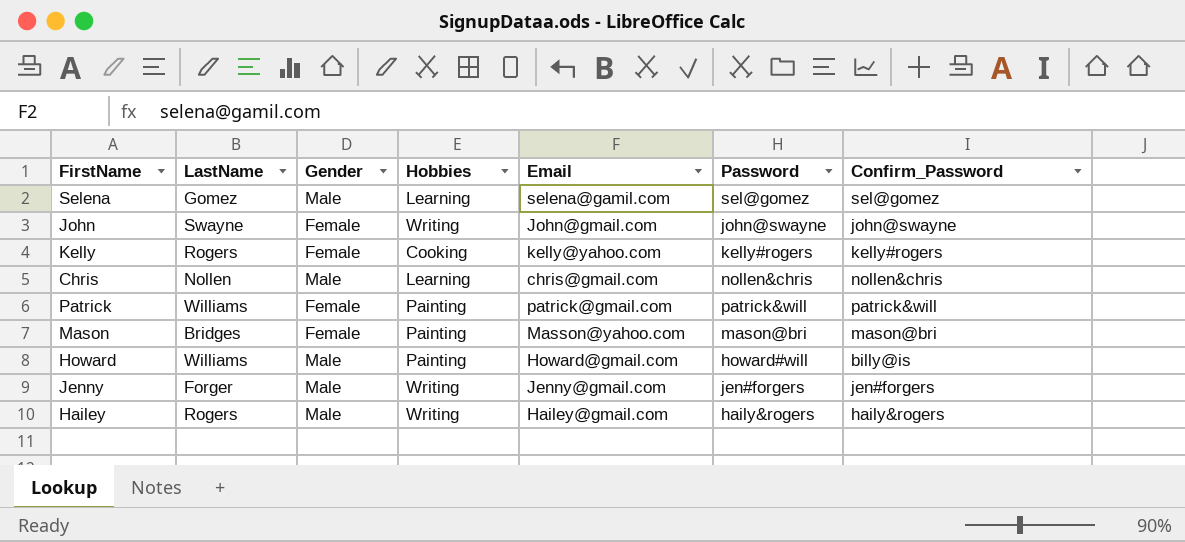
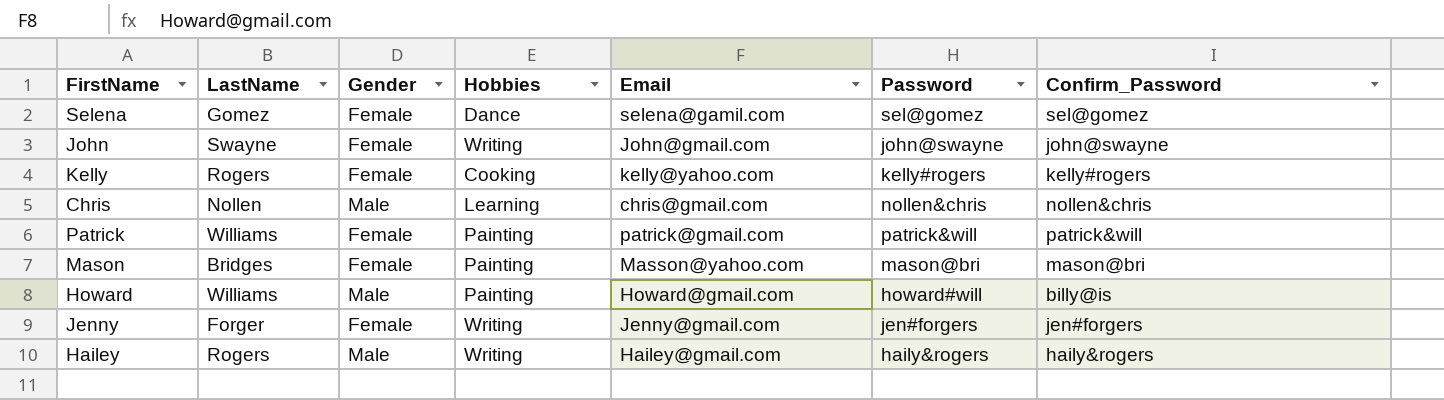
Selena | Gender: Male -> Female
Selena | Hobbies: Learning -> Dance
Jenny | Gender: Male -> Female

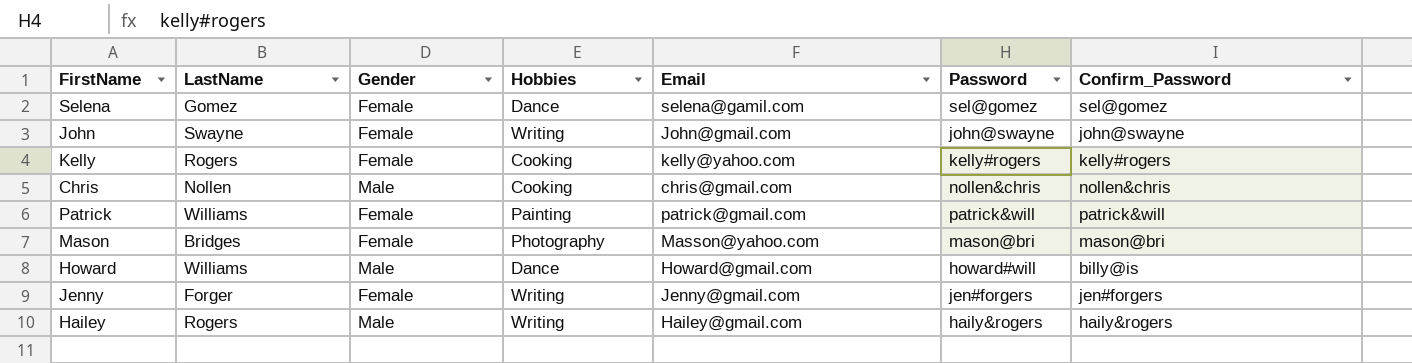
Chris | Hobbies: Learning -> Cooking
Mason | Hobbies: Painting -> Photography
Howard | Hobbies: Painting -> Dance

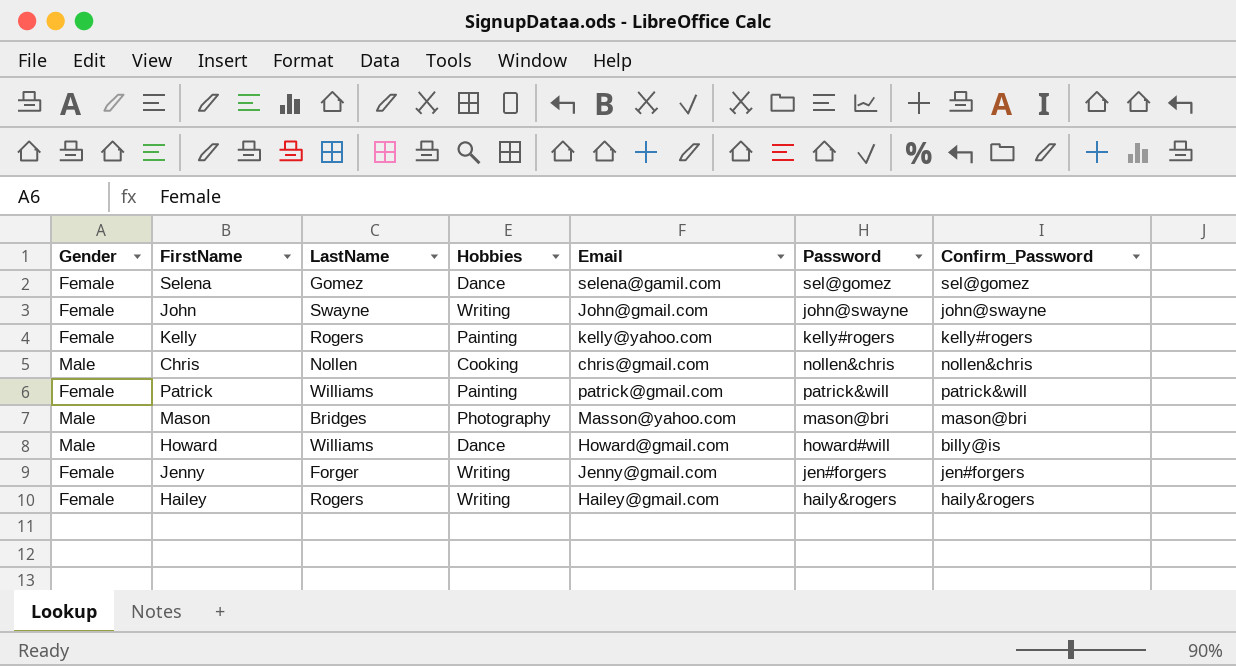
column Gender | position: 3 -> 1
Kelly | Hobbies: Cooking -> Painting
Mason | Gender: Female -> Male
Hailey | Gender: Male -> Female

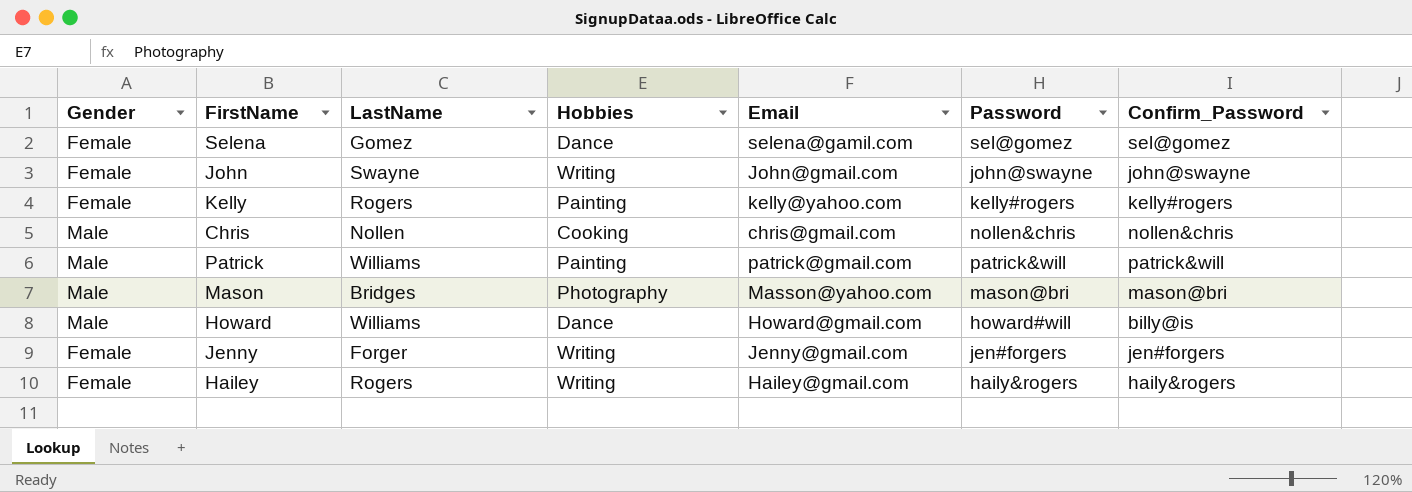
Patrick | Gender: Female -> Male

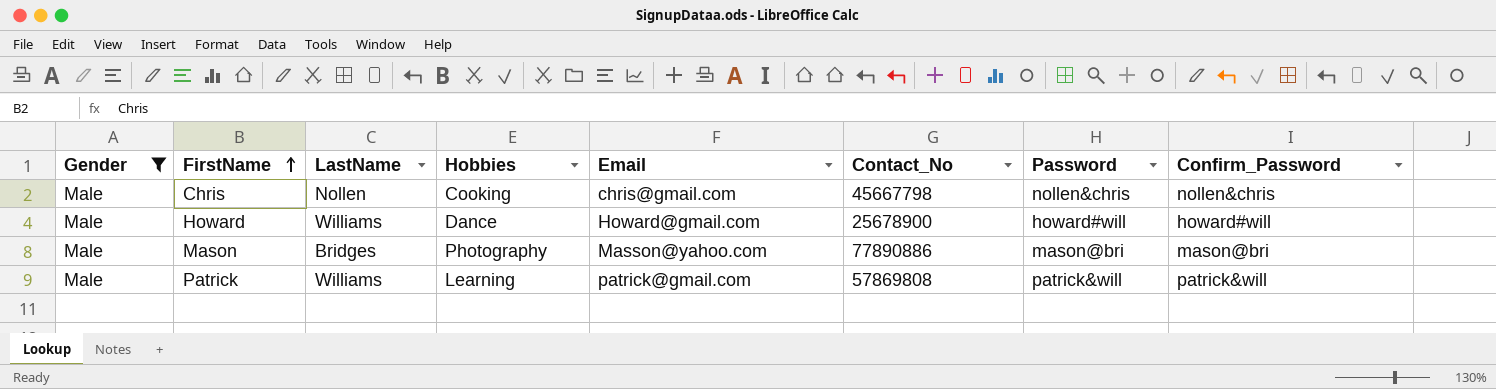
filter: none -> Gender = Male
row order: none -> FirstName ascending
column Contact_No | position: none -> 6
Howard | Confirm_Password: billy@is -> howard#will
Patrick | Hobbies: Painting -> Learning

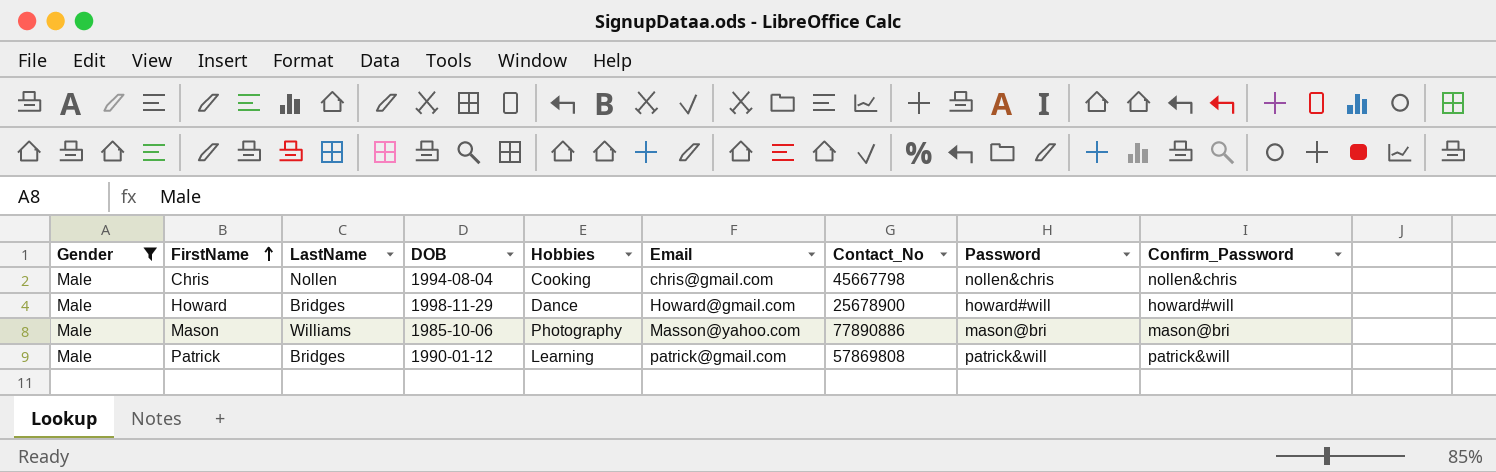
column DOB | position: none -> 4
Howard | LastName: Williams -> Bridges
Mason | LastName: Bridges -> Williams
Patrick | LastName: Williams -> Bridges

